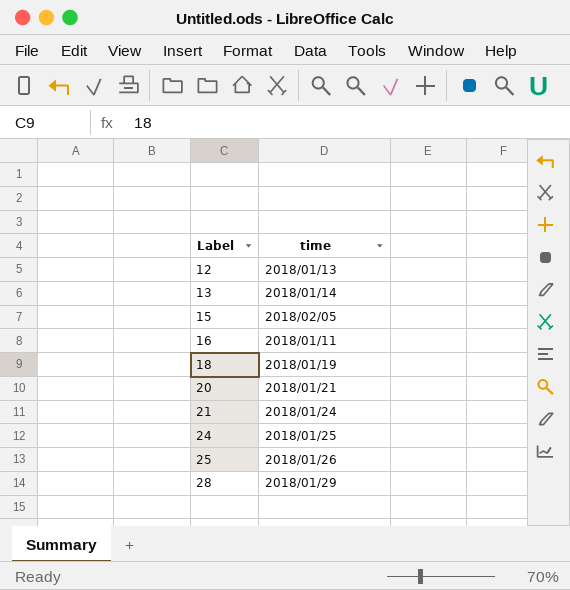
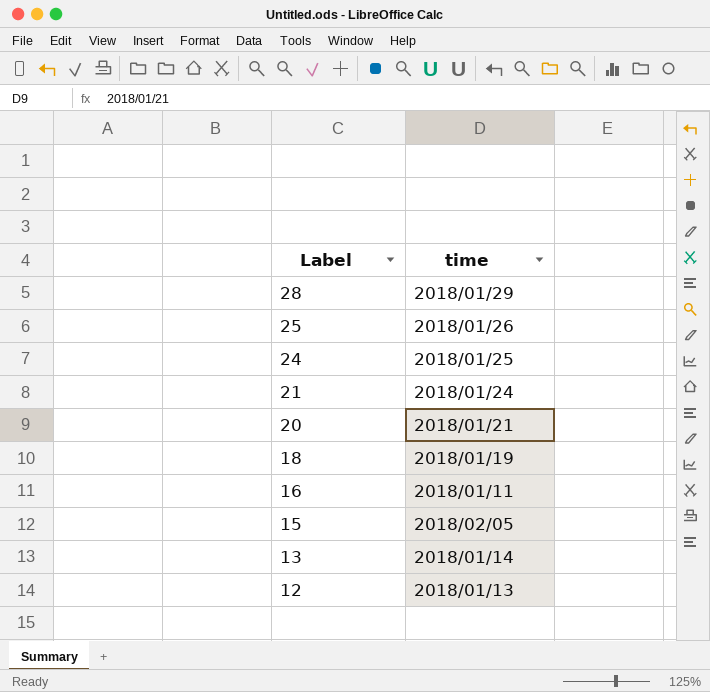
row order: Label ascending -> Label descending

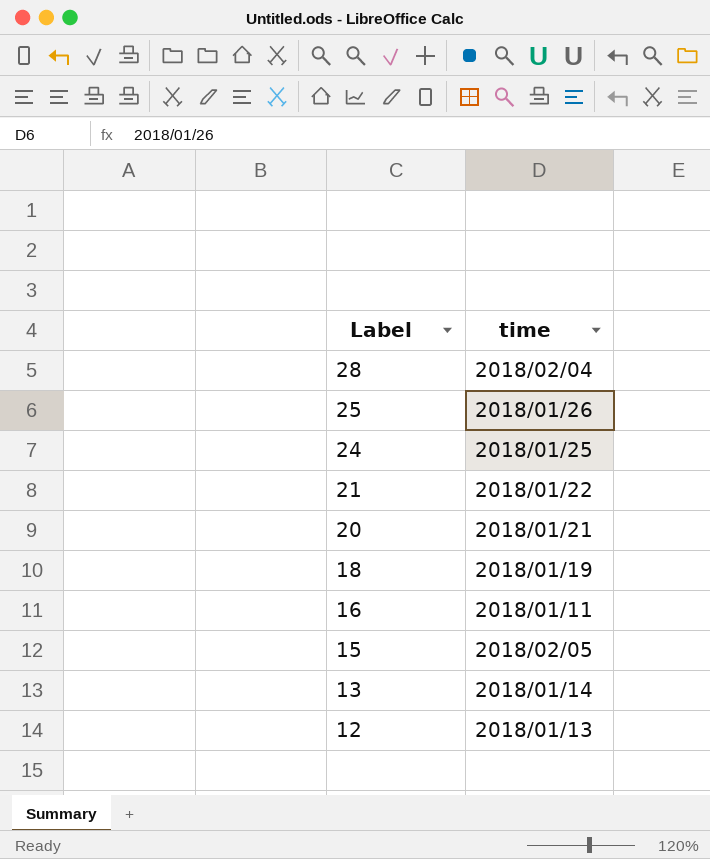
28 | time: 2018/01/29 -> 2018/02/04
21 | time: 2018/01/24 -> 2018/01/22

